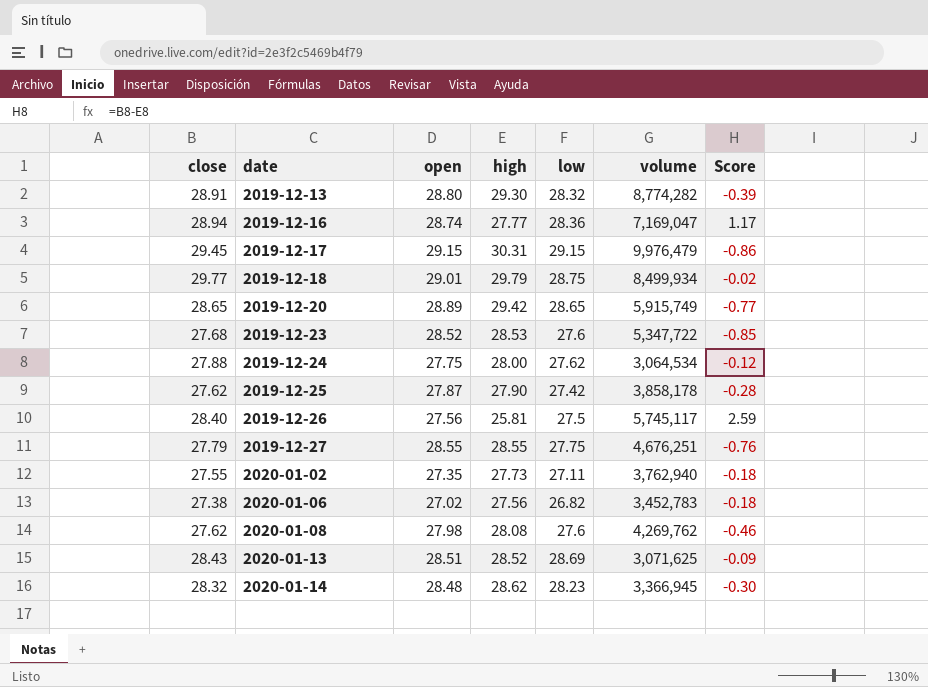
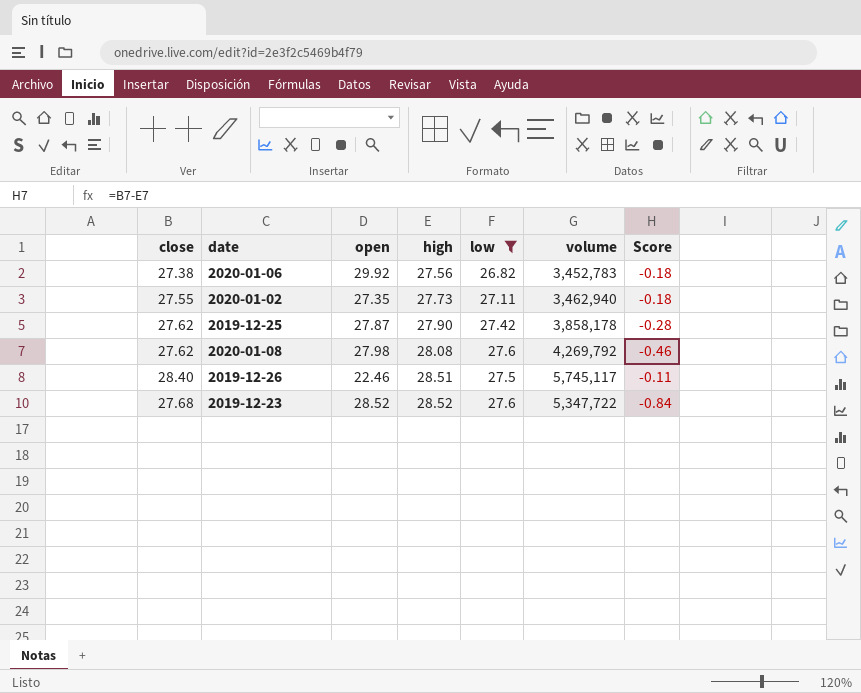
filter: none -> low <= 27.6
row order: date ascending -> high ascending
2020-01-06 | open: 27.02 -> 29.92
2020-01-02 | volume: 3,762,940 -> 3,462,940
2020-01-08 | volume: 4,269,762 -> 4,269,792
2019-12-26 | open: 27.56 -> 22.46
2019-12-26 | high: 25.81 -> 28.51
2019-12-26 | Score: 2.59 -> -0.11
2019-12-23 | high: 28.53 -> 28.52
2019-12-23 | Score: -0.85 -> -0.84

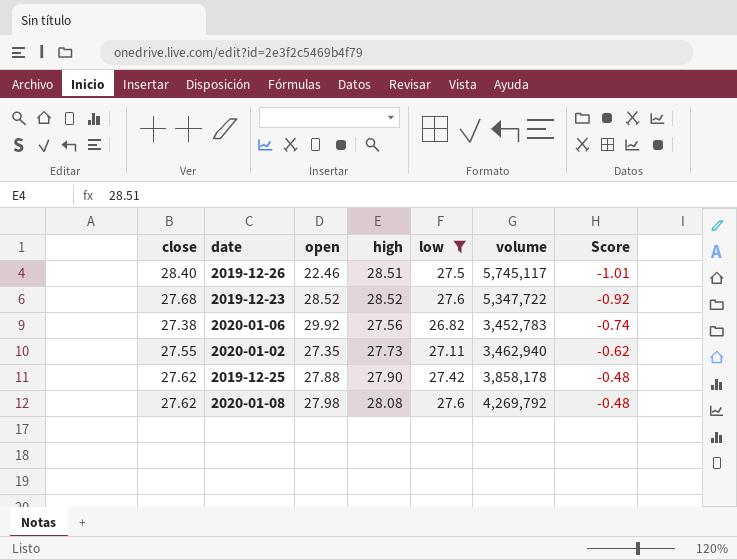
row order: high ascending -> Score ascending
column Score | formula: [close] - [high] -> [low] - [high]
2019-12-25 | open: 27.87 -> 27.88

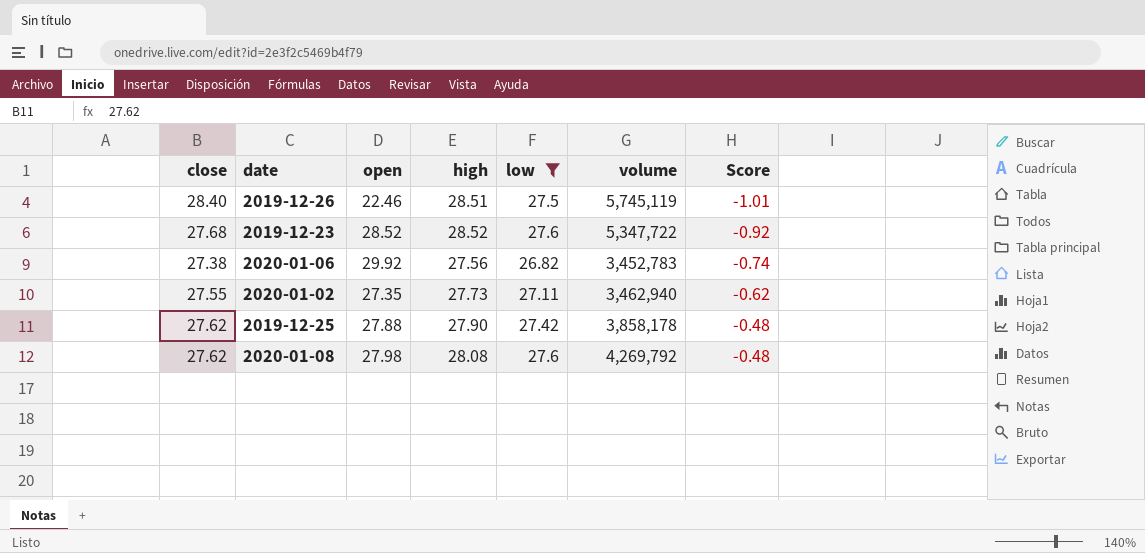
2019-12-26 | volume: 5,745,117 -> 5,745,119

